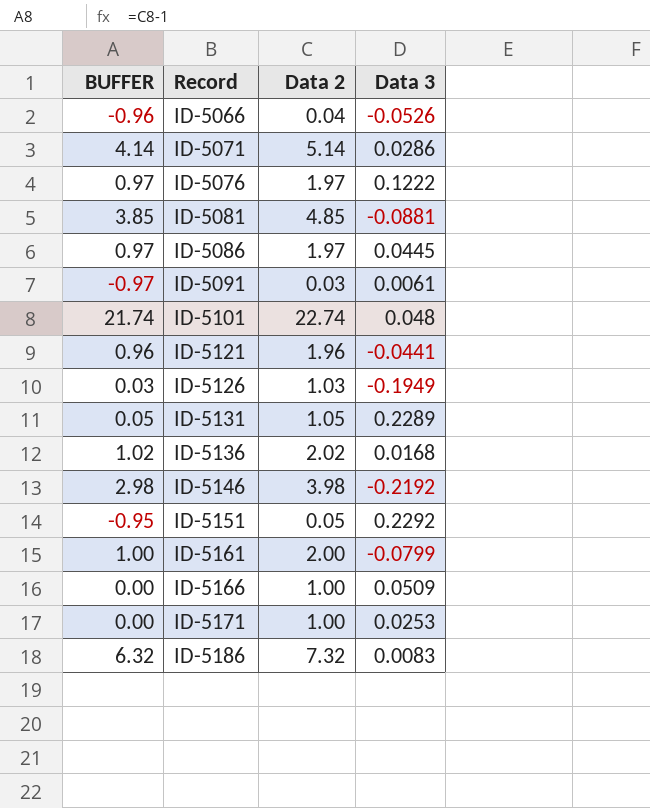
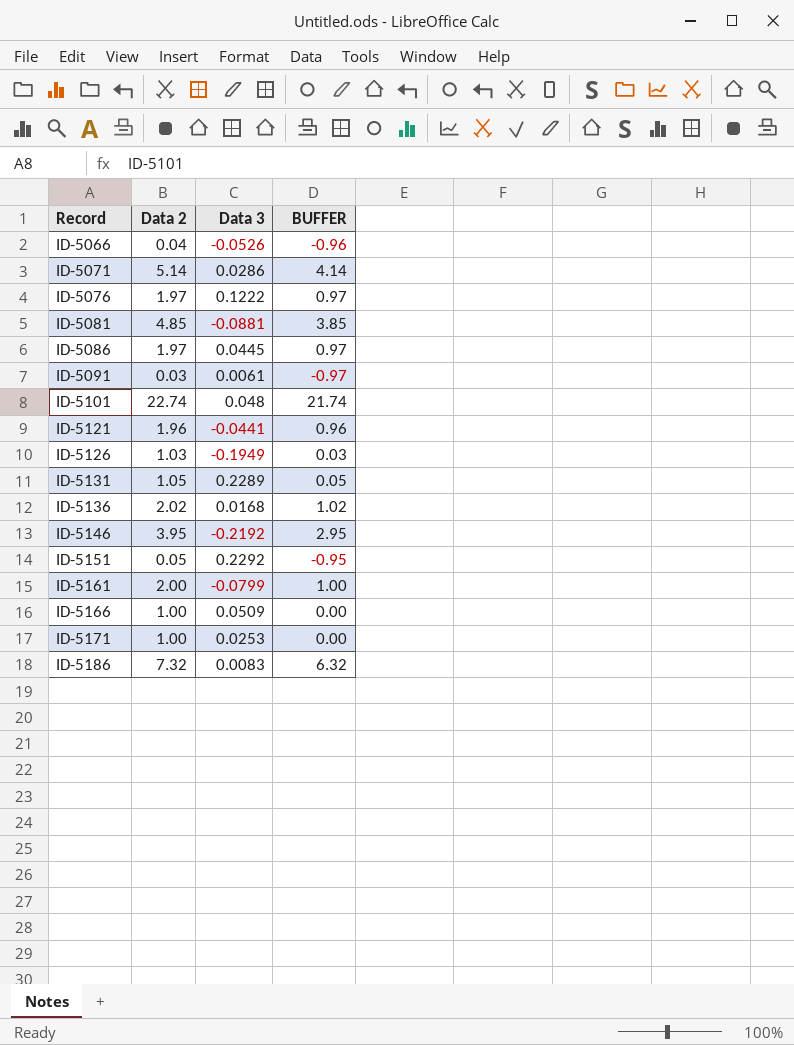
column BUFFER | position: 1 -> 4
ID-5146 | Data 2: 3.98 -> 3.95
ID-5146 | BUFFER: 2.98 -> 2.95

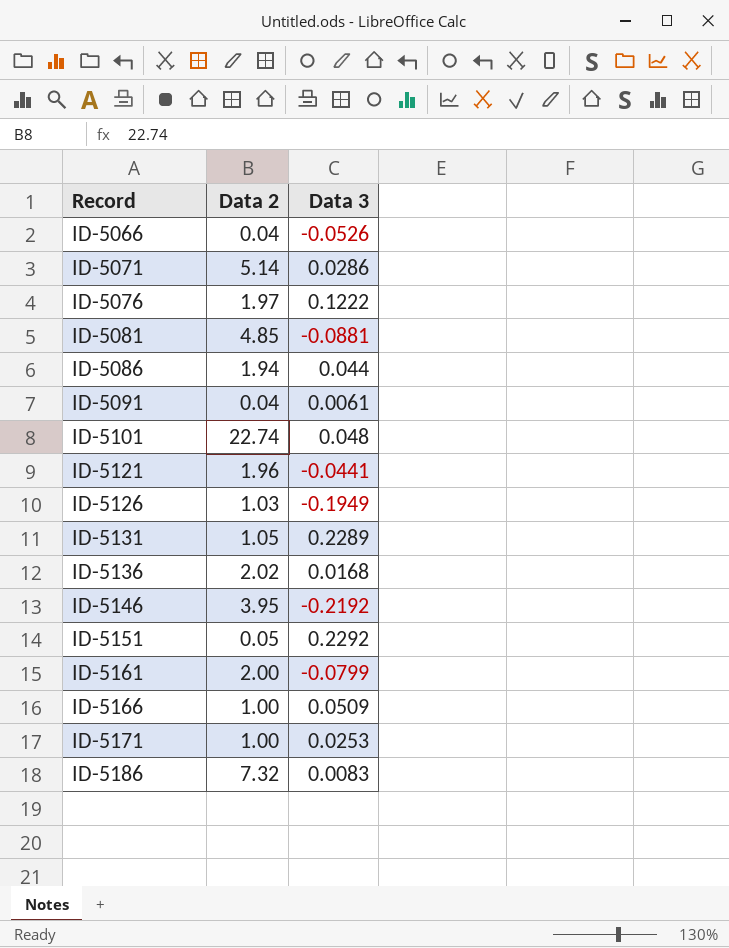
column BUFFER | formula: [Data 2] - 1 -> none
ID-5086 | Data 2: 1.97 -> 1.94
ID-5086 | Data 3: 0.0445 -> 0.044
ID-5091 | Data 2: 0.03 -> 0.04

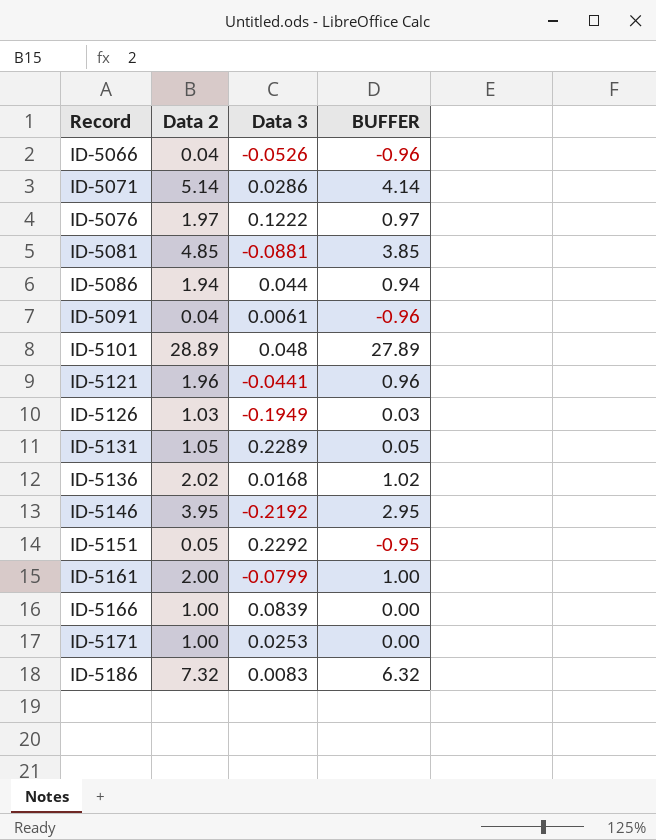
column BUFFER | formula: none -> [Data 2] - 1
ID-5101 | Data 2: 22.74 -> 28.89
ID-5166 | Data 3: 0.0509 -> 0.0839

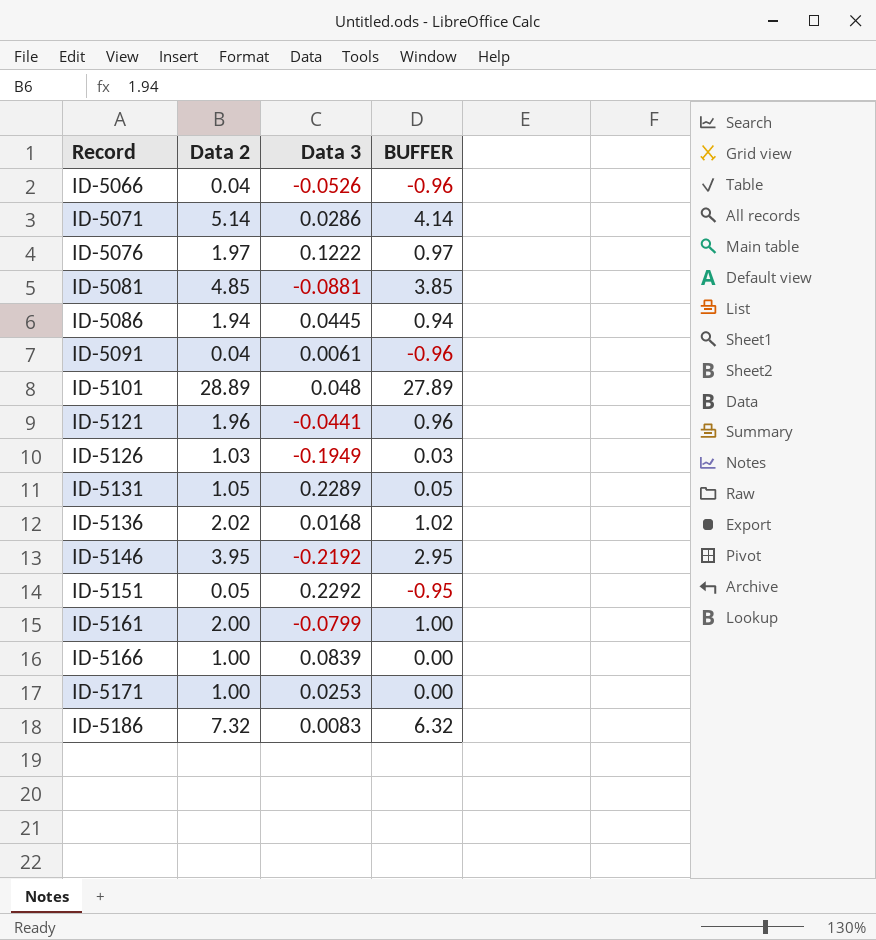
ID-5086 | Data 3: 0.044 -> 0.0445

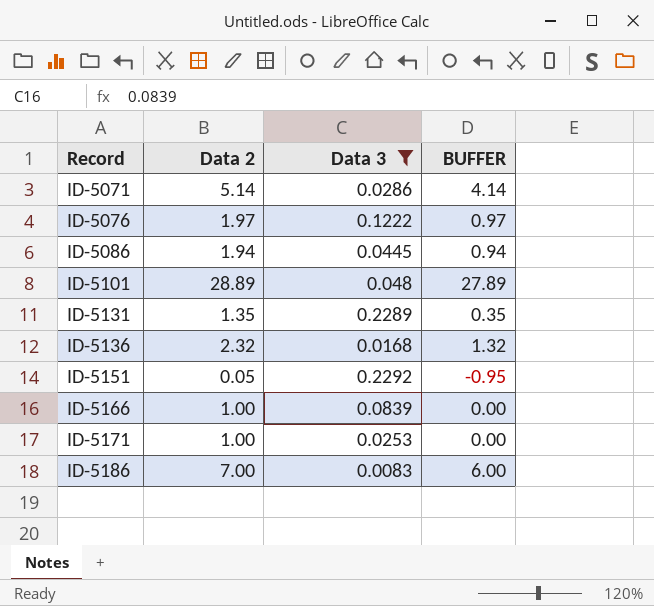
filter: none -> Data 3 >= 0.0083
ID-5131 | Data 2: 1.05 -> 1.35
ID-5131 | BUFFER: 0.05 -> 0.35
ID-5136 | Data 2: 2.02 -> 2.32
ID-5136 | BUFFER: 1.02 -> 1.32
ID-5186 | Data 2: 7.32 -> 7.00
ID-5186 | BUFFER: 6.32 -> 6.00

